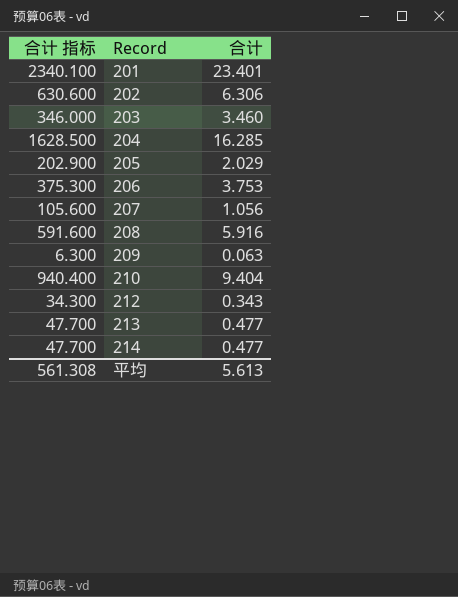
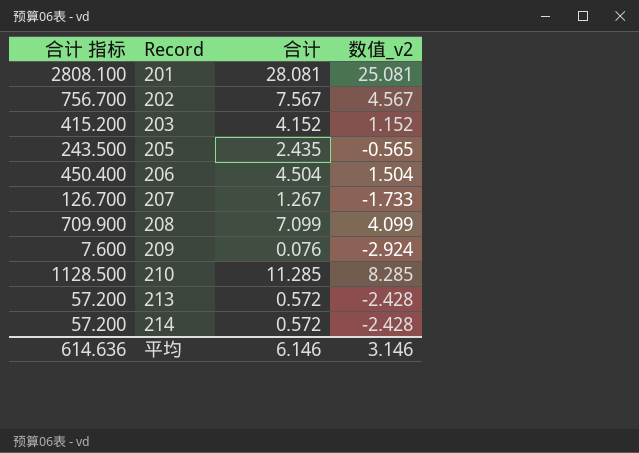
column 数值_v2 | formula: none -> [合计] - 3
row 204: 1628.500 | 16.285 -> none
row 212: 34.300 | 0.343 -> none
201 | 合计 指标: 2340.100 -> 2808.100
201 | 合计: 23.401 -> 28.081
202 | 合计 指标: 630.600 -> 756.700
202 | 合计: 6.306 -> 7.567
203 | 合计 指标: 346.000 -> 415.200
203 | 合计: 3.460 -> 4.152
205 | 合计 指标: 202.900 -> 243.500
205 | 合计: 2.029 -> 2.435
206 | 合计 指标: 375.300 -> 450.400
206 | 合计: 3.753 -> 4.504
207 | 合计 指标: 105.600 -> 126.700
207 | 合计: 1.056 -> 1.267
208 | 合计 指标: 591.600 -> 709.900
208 | 合计: 5.916 -> 7.099
209 | 合计 指标: 6.300 -> 7.600
209 | 合计: 0.063 -> 0.076
210 | 合计 指标: 940.400 -> 1128.500
210 | 合计: 9.404 -> 11.285
213 | 合计 指标: 47.700 -> 57.200
213 | 合计: 0.477 -> 0.572
214 | 合计 指标: 47.700 -> 57.200
214 | 合计: 0.477 -> 0.572
平均 | 合计 指标: 561.308 -> 614.636
平均 | 合计: 5.613 -> 6.146

